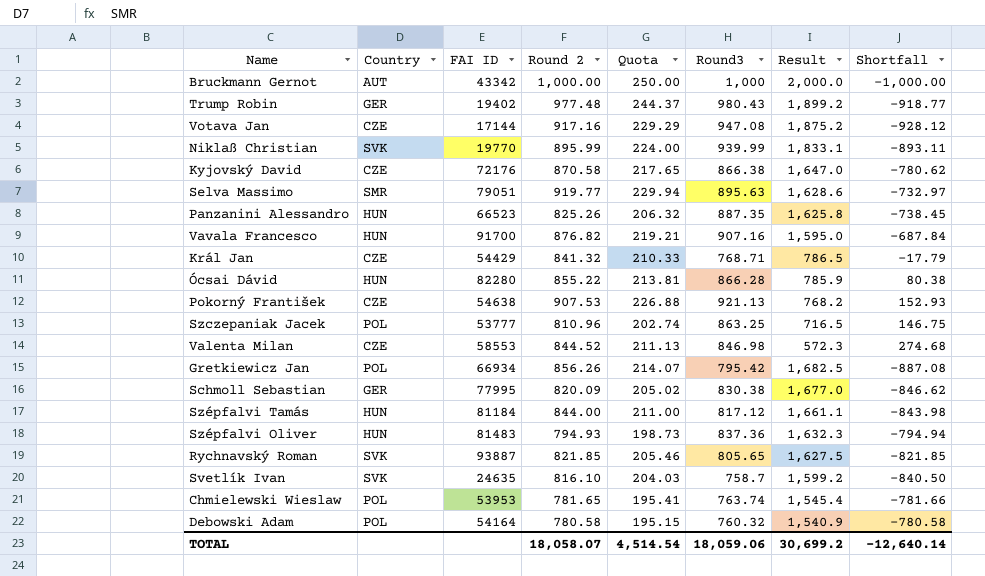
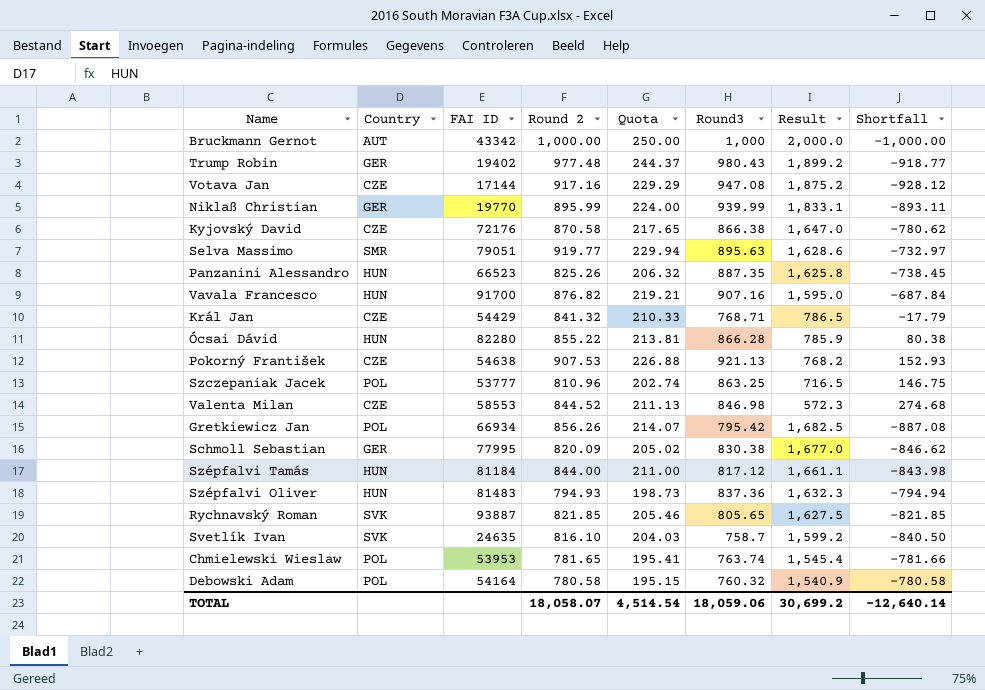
Niklaß Christian | Country: SVK -> GER

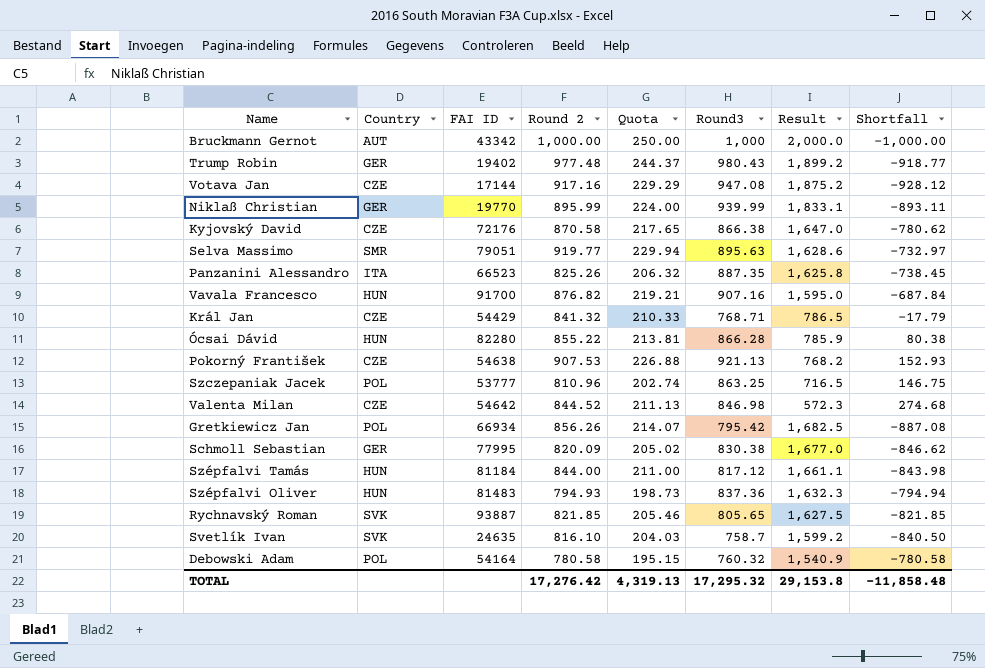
row Chmielewski Wieslaw: POL | 53953 | 781.65 | 195.41 | 763.74 | 1,545.4 | -781.66 -> none
Panzanini Alessandro | Country: HUN -> ITA
Valenta Milan | FAI ID: 58553 -> 54642
TOTAL | Round 2: 18,058.07 -> 17,276.42
TOTAL | Quota: 4,514.54 -> 4,319.13
TOTAL | Round3: 18,059.06 -> 17,295.32
TOTAL | Result: 30,699.2 -> 29,153.8
TOTAL | Shortfall: -12,640.14 -> -11,858.48

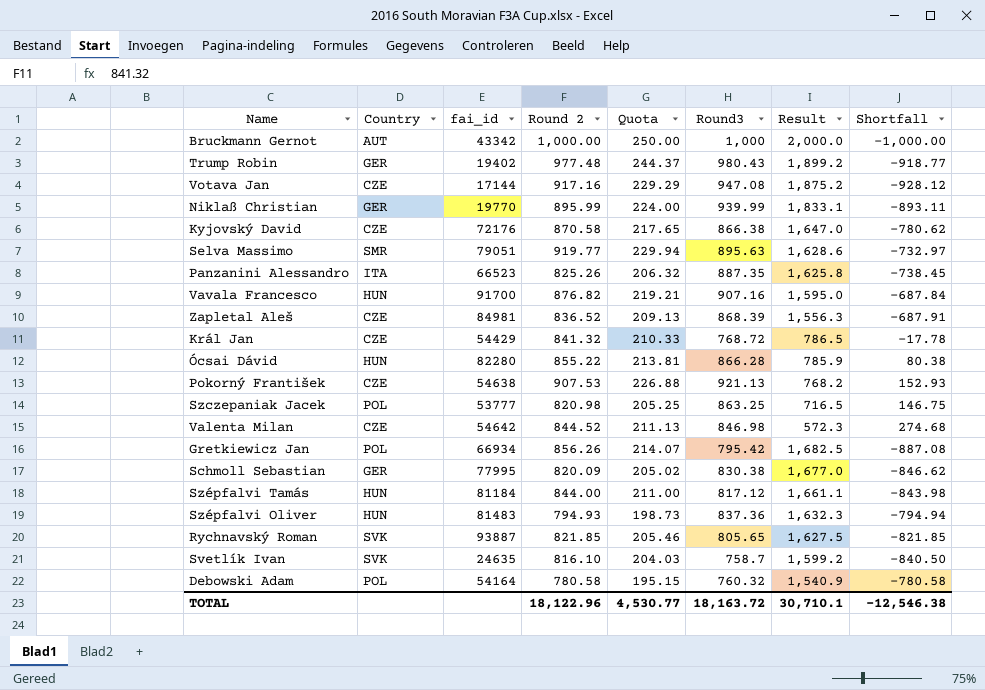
column name: FAI ID -> fai_id
row Zapletal Aleš: none -> CZE | 84981 | 836.52 | 209.13 | 868.39 | 1,556.3 | -687.91
Král Jan | Round3: 768.71 -> 768.72
Král Jan | Shortfall: -17.79 -> -17.78
Szczepaniak Jacek | Round 2: 810.96 -> 820.98
Szczepaniak Jacek | Quota: 202.74 -> 205.25
TOTAL | Round 2: 17,276.42 -> 18,122.96
TOTAL | Quota: 4,319.13 -> 4,530.77
TOTAL | Round3: 17,295.32 -> 18,163.72
TOTAL | Result: 29,153.8 -> 30,710.1
TOTAL | Shortfall: -11,858.48 -> -12,546.38

